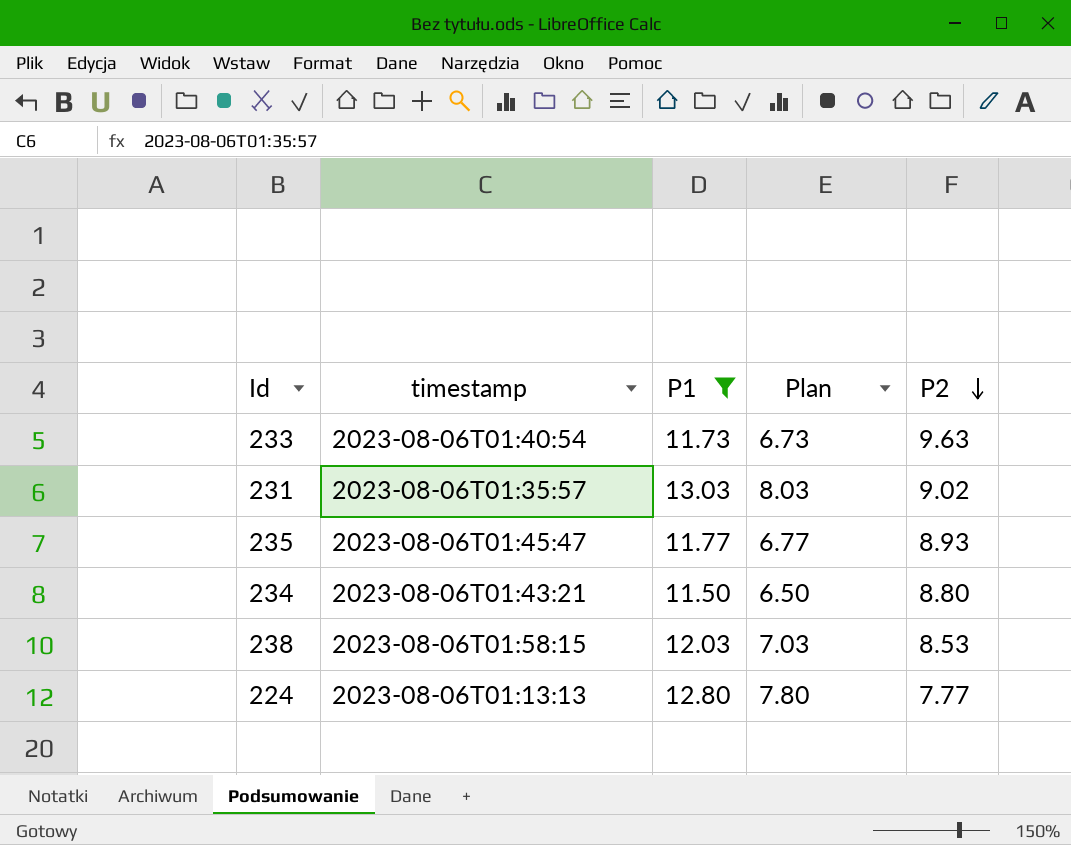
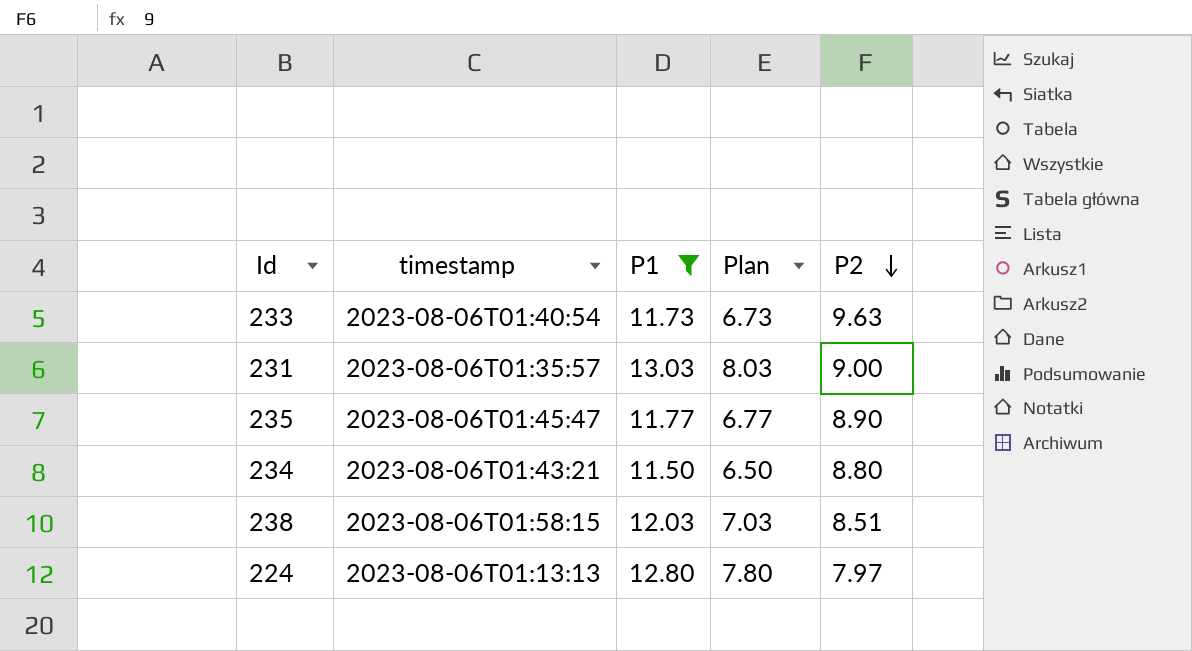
231 | P2: 9.02 -> 9.00
235 | P2: 8.93 -> 8.90
238 | P2: 8.53 -> 8.51
224 | P2: 7.77 -> 7.97

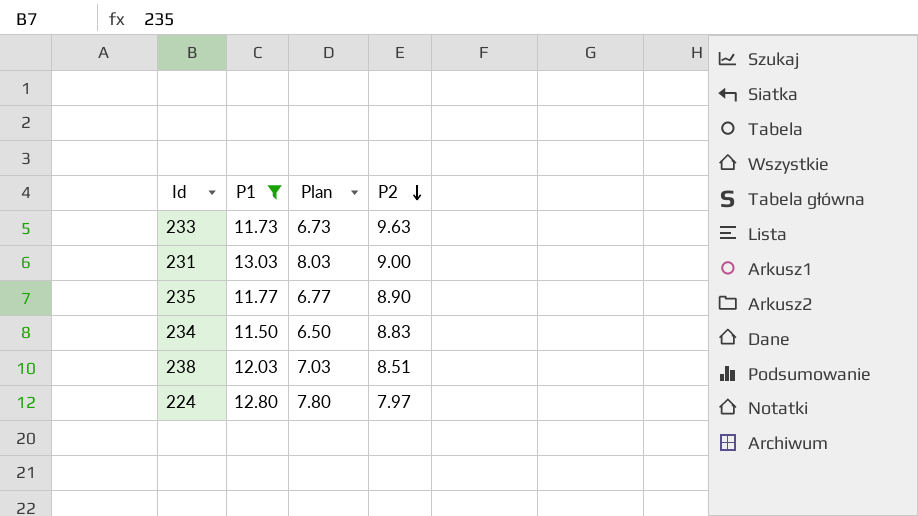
column timestamp | position: 2 -> none
234 | P2: 8.80 -> 8.83

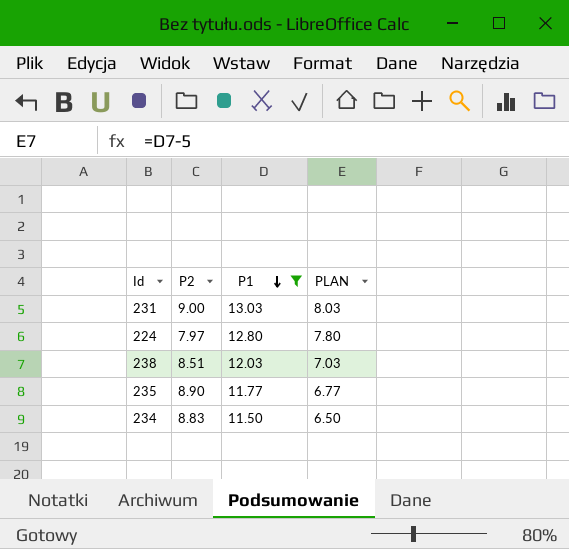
row order: P2 descending -> P1 descending
column P2 | position: 4 -> 2
column name: Plan -> PLAN
row 233: 11.73 | 6.73 | 9.63 -> none

